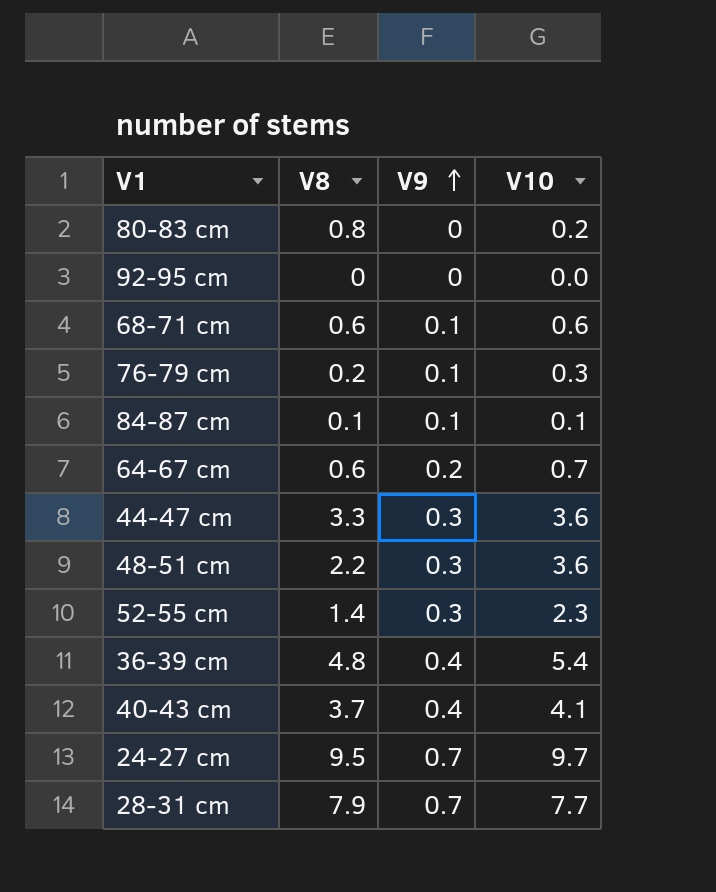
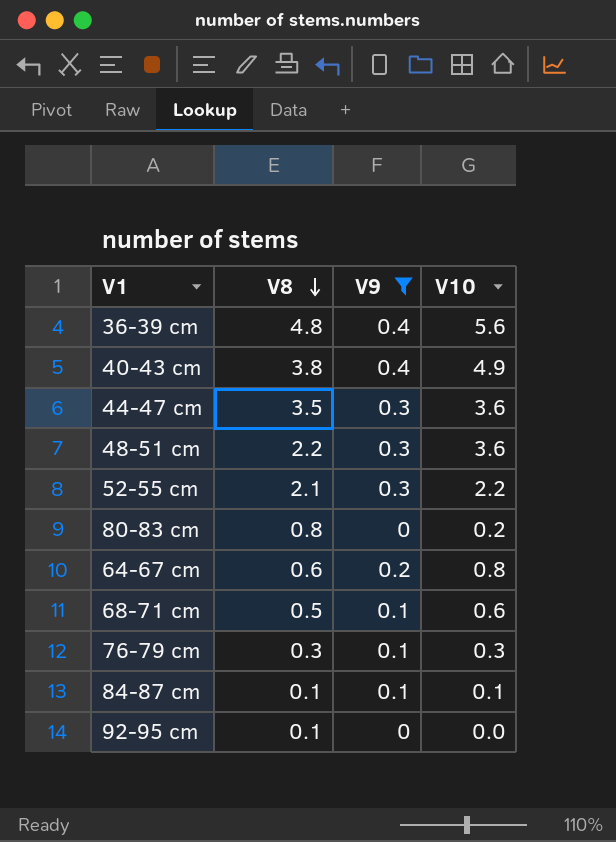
filter: none -> V9 != 0.7
row order: V9 ascending -> V8 descending
36-39 cm | V10: 5.4 -> 5.6
40-43 cm | V8: 3.7 -> 3.8
40-43 cm | V10: 4.1 -> 4.9
44-47 cm | V8: 3.3 -> 3.5
52-55 cm | V8: 1.4 -> 2.1
52-55 cm | V10: 2.3 -> 2.2
64-67 cm | V10: 0.7 -> 0.8
68-71 cm | V8: 0.6 -> 0.5
76-79 cm | V8: 0.2 -> 0.3
92-95 cm | V8: 0 -> 0.1

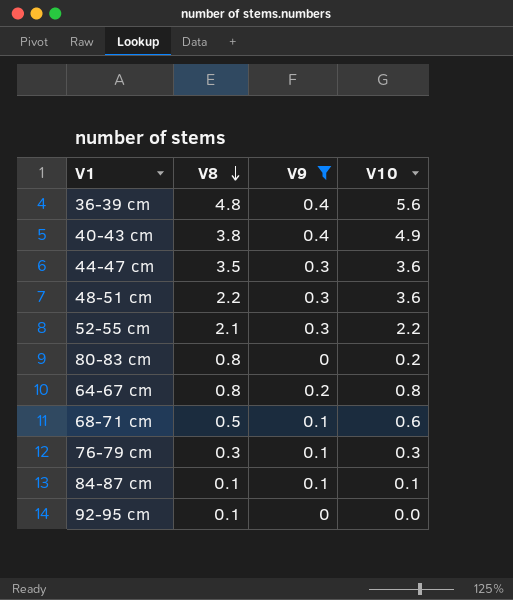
64-67 cm | V8: 0.6 -> 0.8

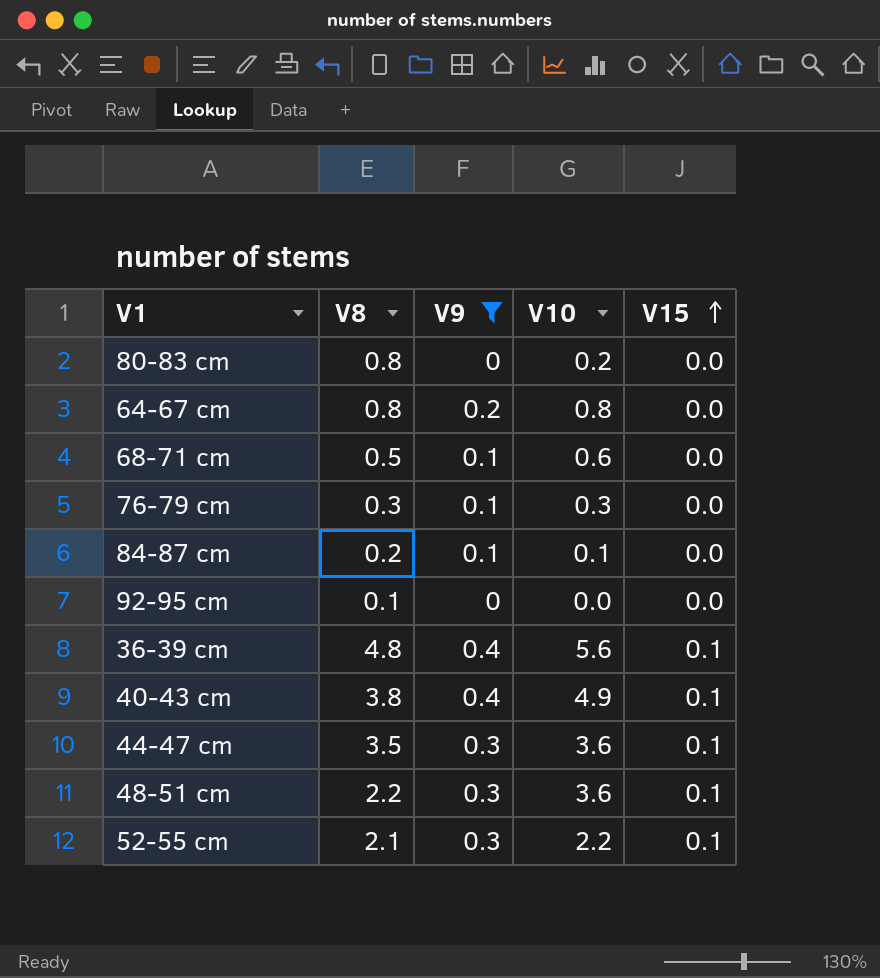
row order: V8 descending -> V15 ascending
column V15 | position: none -> 5
84-87 cm | V8: 0.1 -> 0.2

